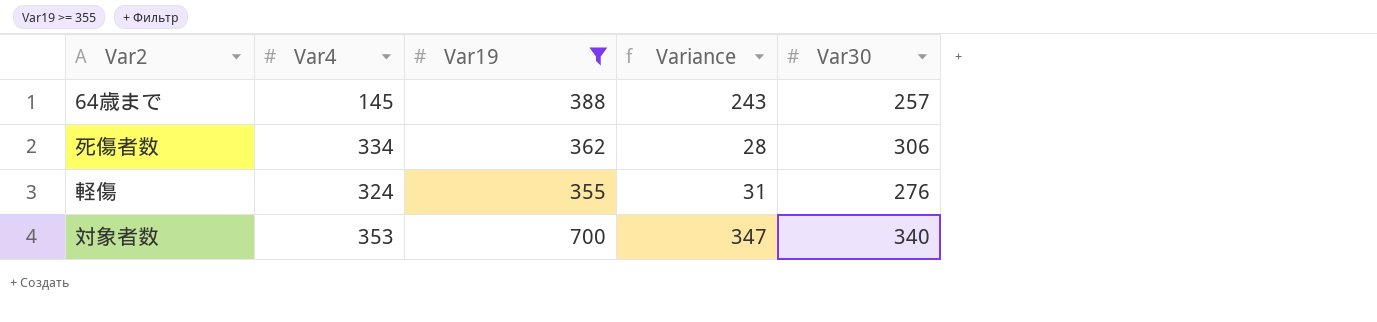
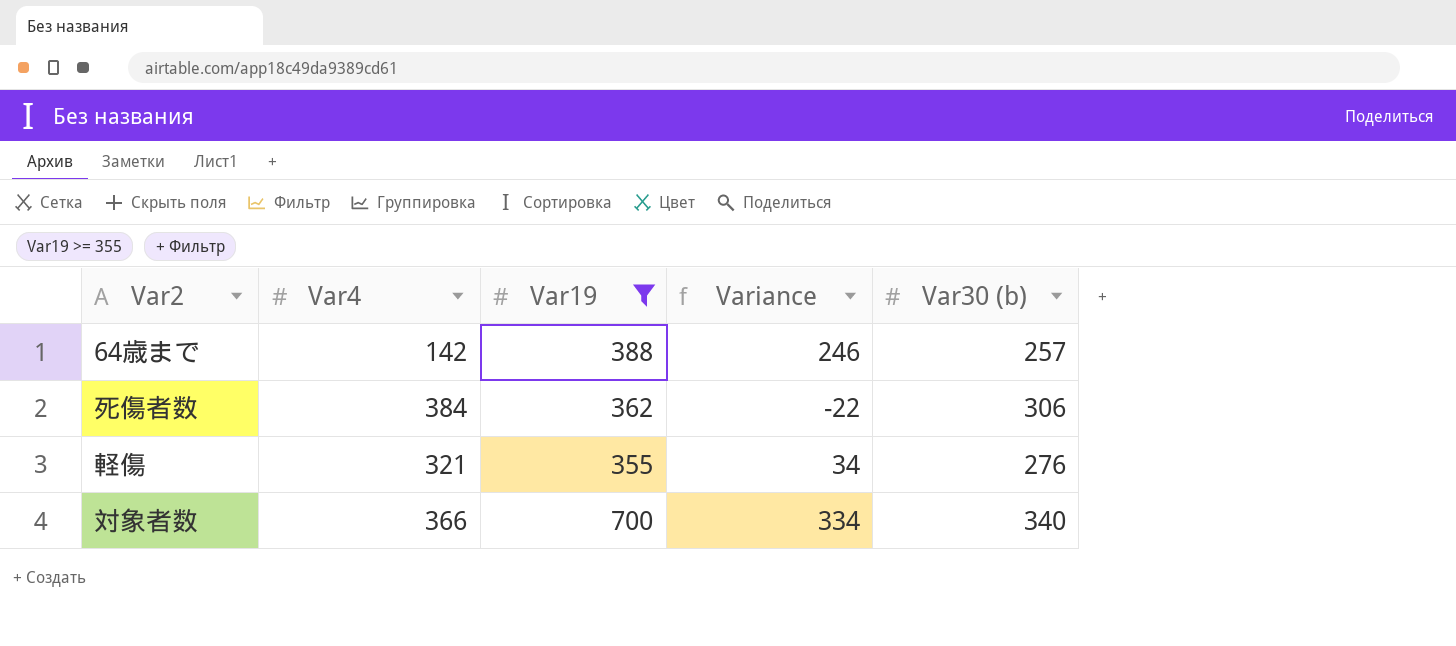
column name: Var30 -> Var30 (b)
64歳まで | Var4: 145 -> 142
64歳まで | Variance: 243 -> 246
死傷者数 | Var4: 334 -> 384
死傷者数 | Variance: 28 -> -22
軽傷 | Var4: 324 -> 321
軽傷 | Variance: 31 -> 34
対象者数 | Var4: 353 -> 366
対象者数 | Variance: 347 -> 334

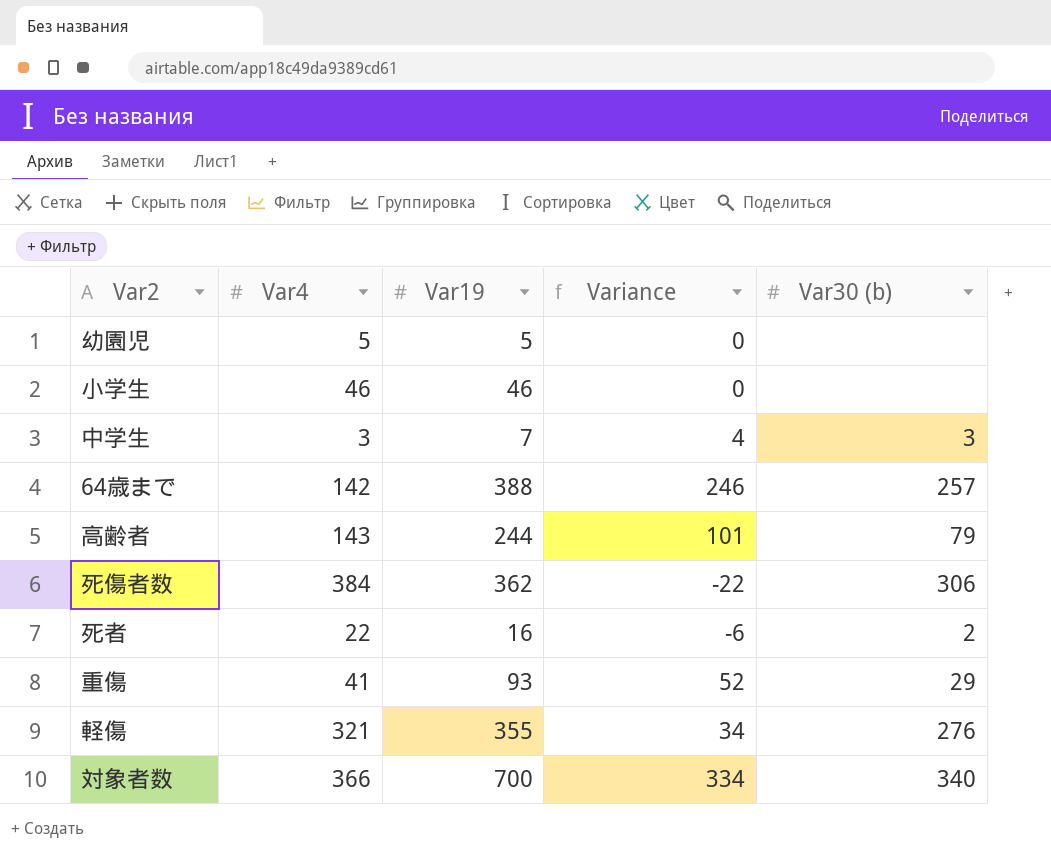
filter: Var19 >= 355 -> none

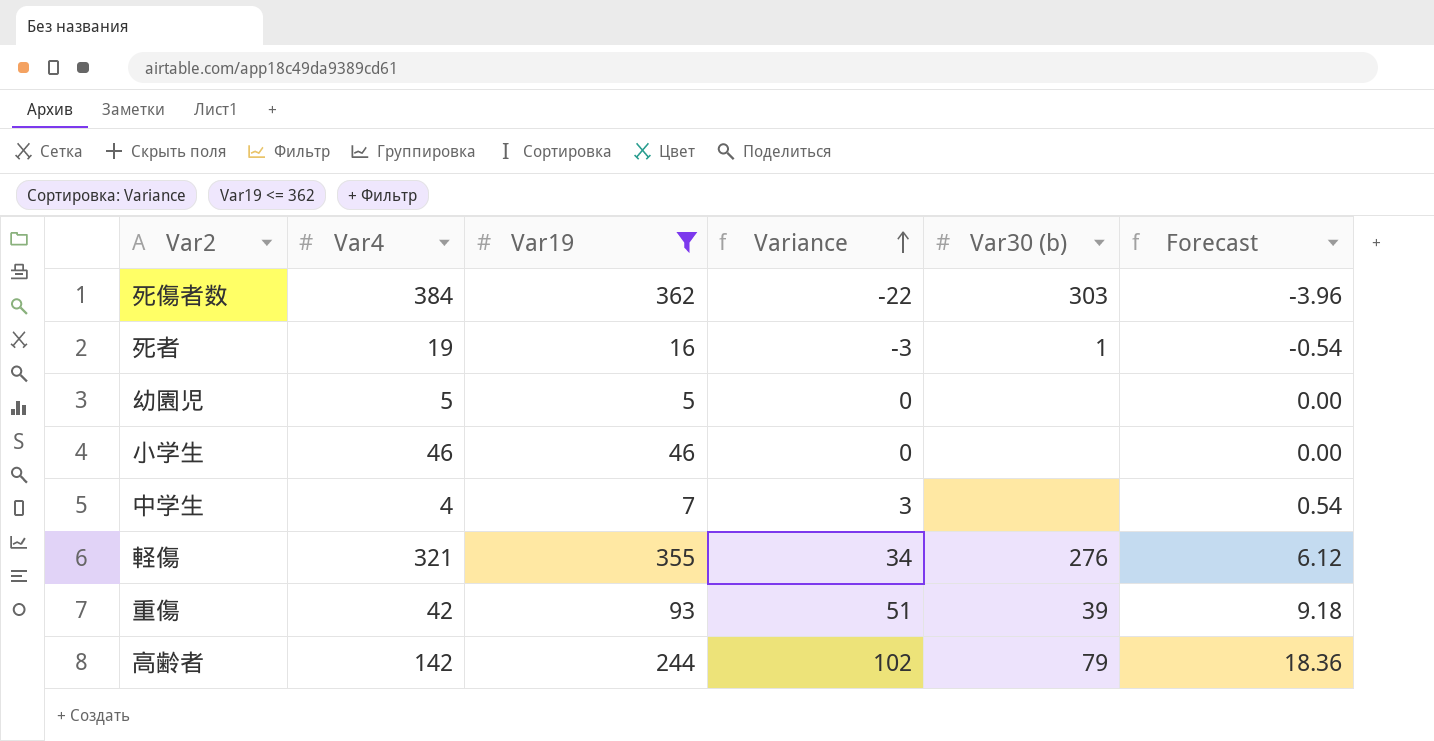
filter: none -> Var19 <= 362
row order: none -> Variance ascending
column Forecast | formula: none -> [Variance] * 0.18
死傷者数 | Var30 (b): 306 -> 303
死者 | Var4: 22 -> 19
死者 | Variance: -6 -> -3
死者 | Var30 (b): 2 -> 1
中学生 | Var4: 3 -> 4
中学生 | Variance: 4 -> 3
中学生 | Var30 (b): 3 -> none
重傷 | Var4: 41 -> 42
重傷 | Variance: 52 -> 51
重傷 | Var30 (b): 29 -> 39
高齢者 | Var4: 143 -> 142
高齢者 | Variance: 101 -> 102

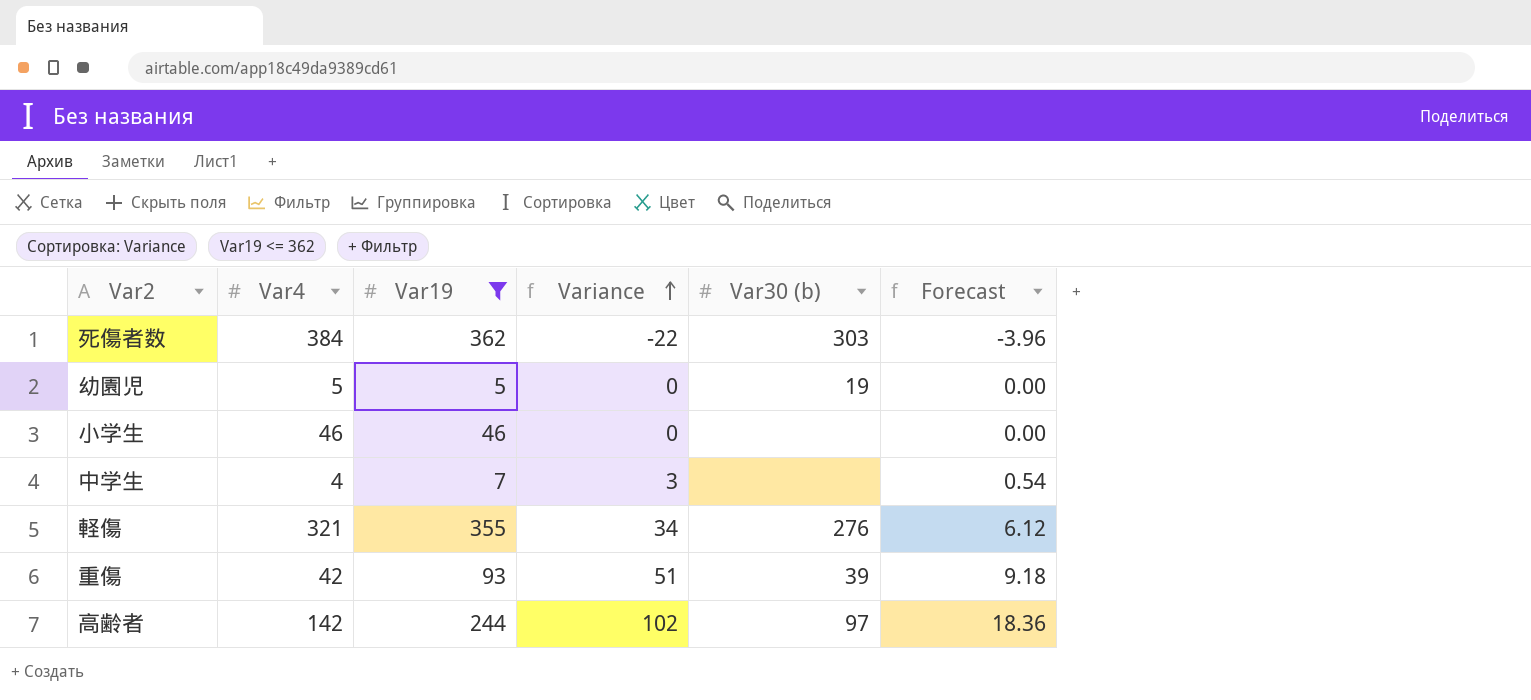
row 死者: 19 | 16 | -3 | 1 | -0.54 -> none
幼園児 | Var30 (b): none -> 19
高齢者 | Var30 (b): 79 -> 97

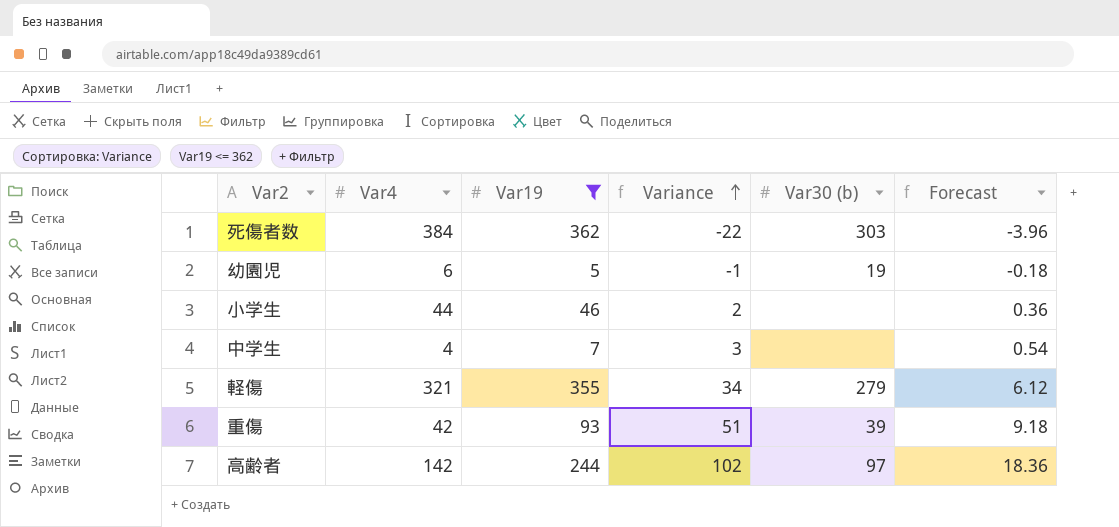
幼園児 | Var4: 5 -> 6
幼園児 | Variance: 0 -> -1
幼園児 | Forecast: 0.00 -> -0.18
小学生 | Var4: 46 -> 44
小学生 | Variance: 0 -> 2
小学生 | Forecast: 0.00 -> 0.36
軽傷 | Var30 (b): 276 -> 279

